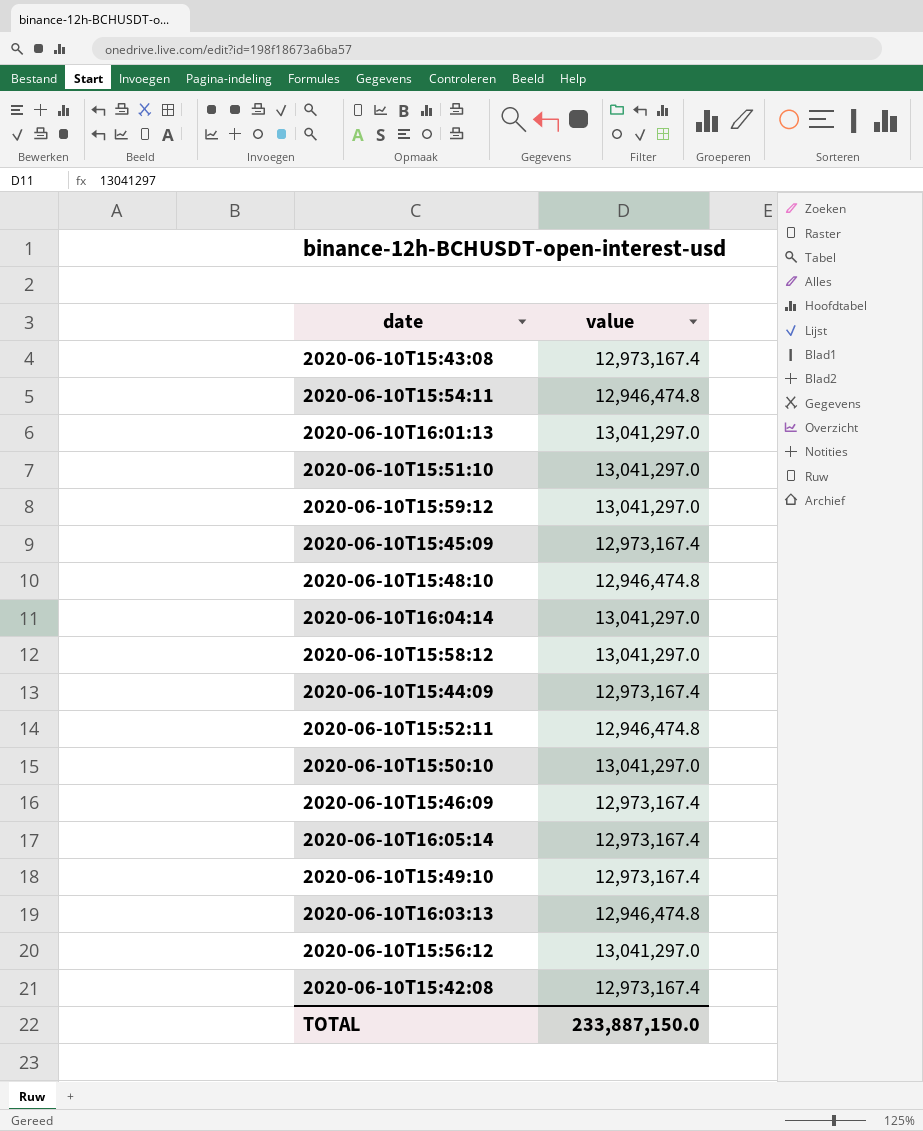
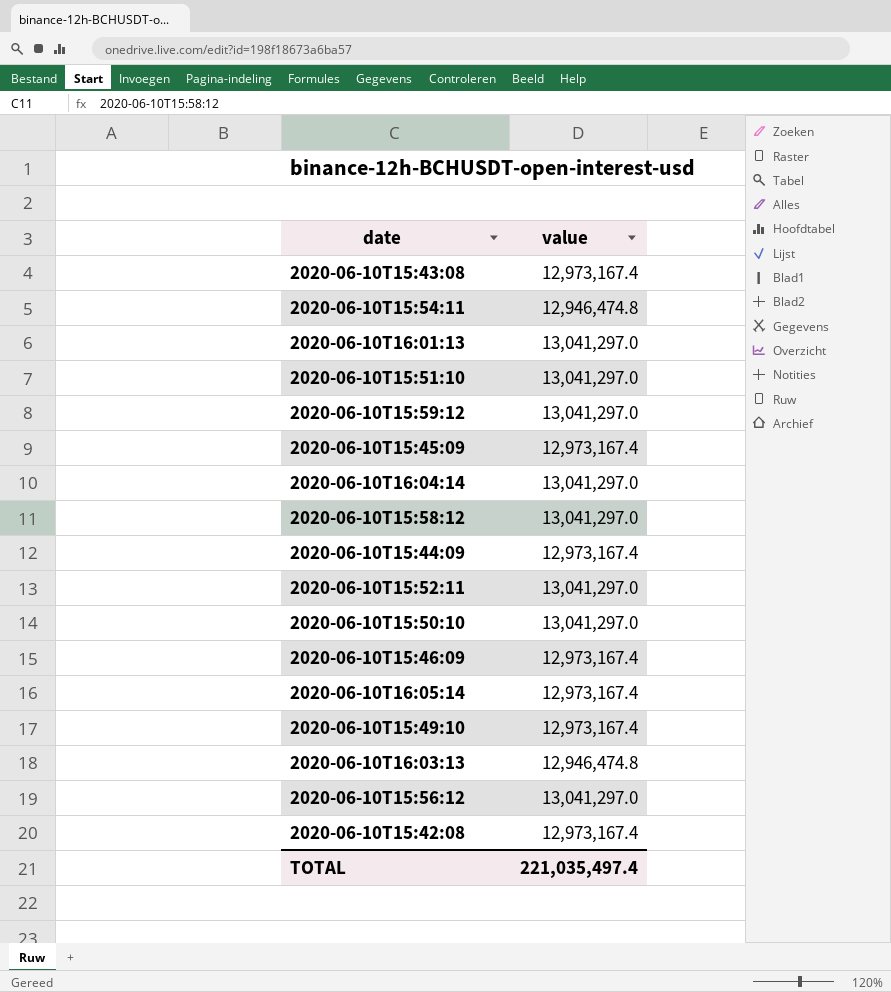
row 2020-06-10T15:48:10: 12,946,474.8 -> none
2020-06-10T15:52:11 | value: 12,946,474.8 -> 13,041,297.0
TOTAL | value: 233,887,150.0 -> 221,035,497.4

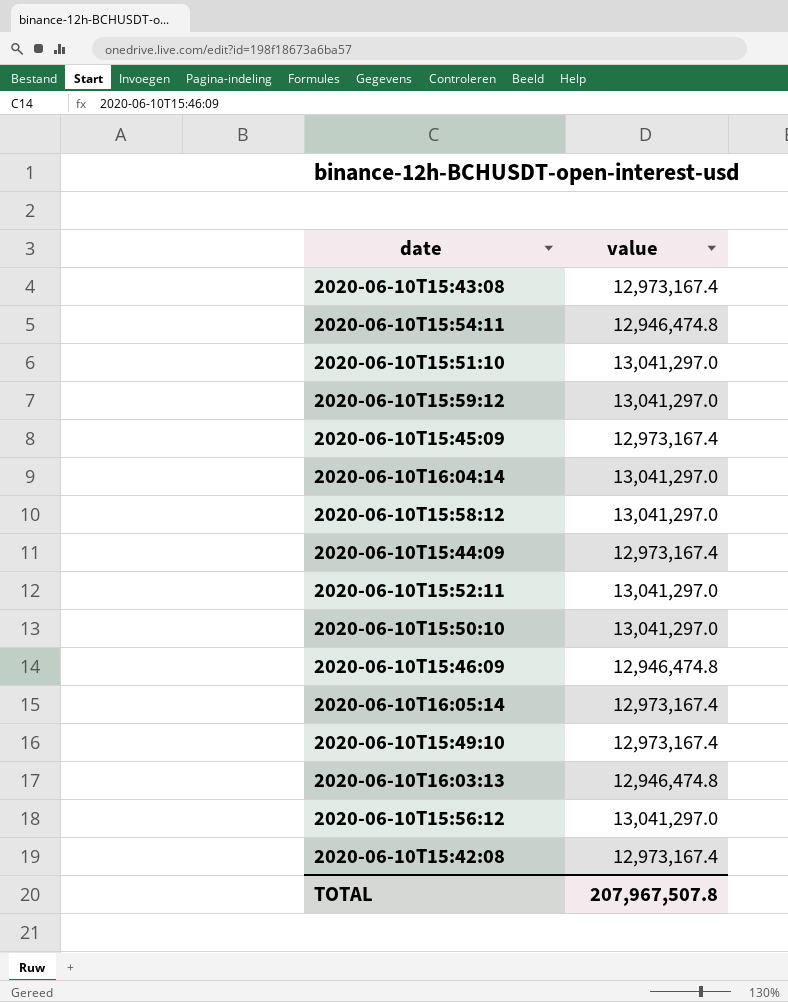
row 2020-06-10T16:01:13: 13,041,297.0 -> none
2020-06-10T15:46:09 | value: 12,973,167.4 -> 12,946,474.8
TOTAL | value: 221,035,497.4 -> 207,967,507.8

